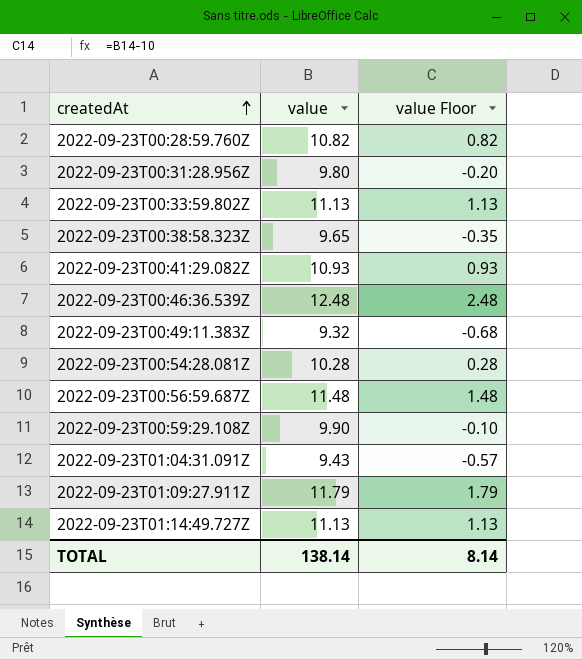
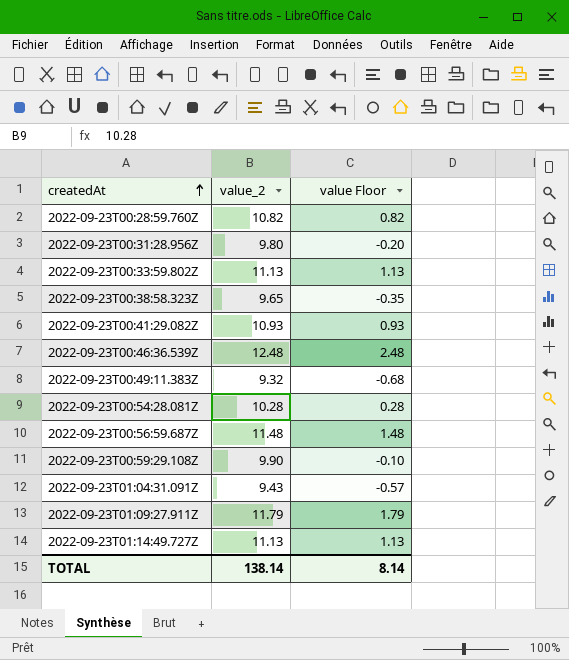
column name: value -> value_2

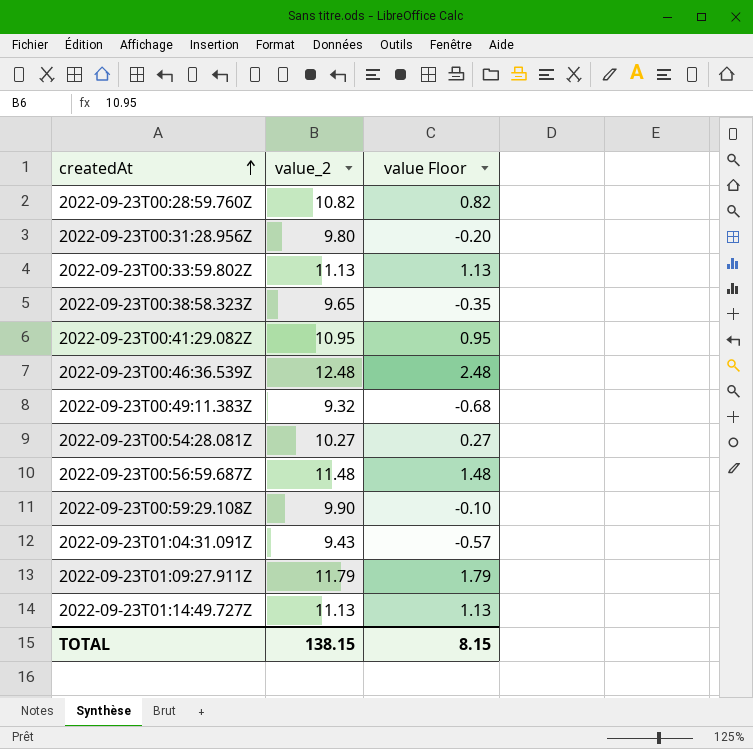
2022-09-23T00:41:29.082Z | value_2: 10.93 -> 10.95
2022-09-23T00:41:29.082Z | value Floor: 0.93 -> 0.95
2022-09-23T00:54:28.081Z | value_2: 10.28 -> 10.27
2022-09-23T00:54:28.081Z | value Floor: 0.28 -> 0.27
TOTAL | value_2: 138.14 -> 138.15
TOTAL | value Floor: 8.14 -> 8.15

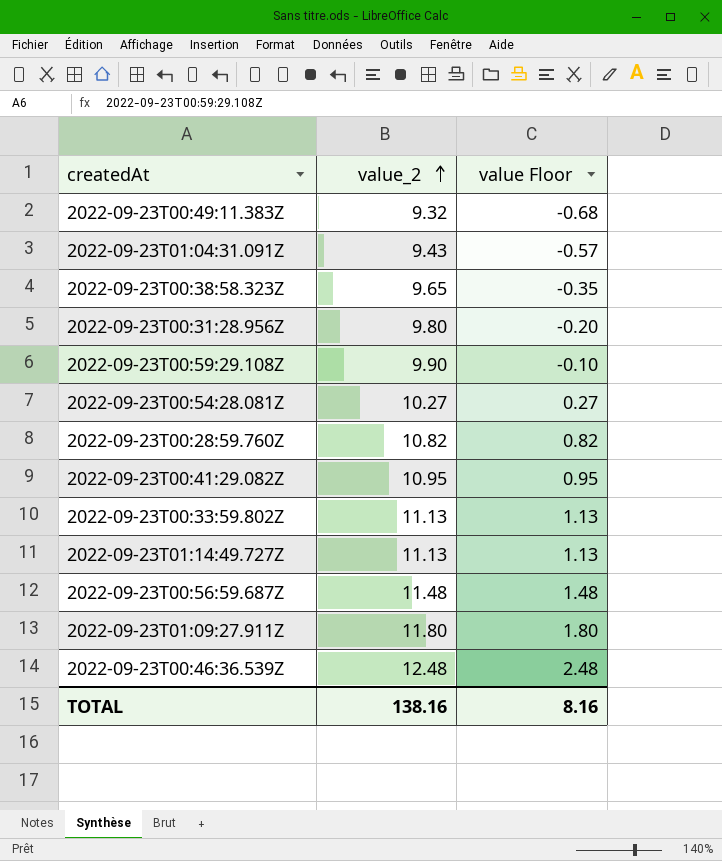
row order: createdAt ascending -> value_2 ascending
2022-09-23T01:09:27.911Z | value_2: 11.79 -> 11.80
2022-09-23T01:09:27.911Z | value Floor: 1.79 -> 1.80
TOTAL | value_2: 138.15 -> 138.16
TOTAL | value Floor: 8.15 -> 8.16

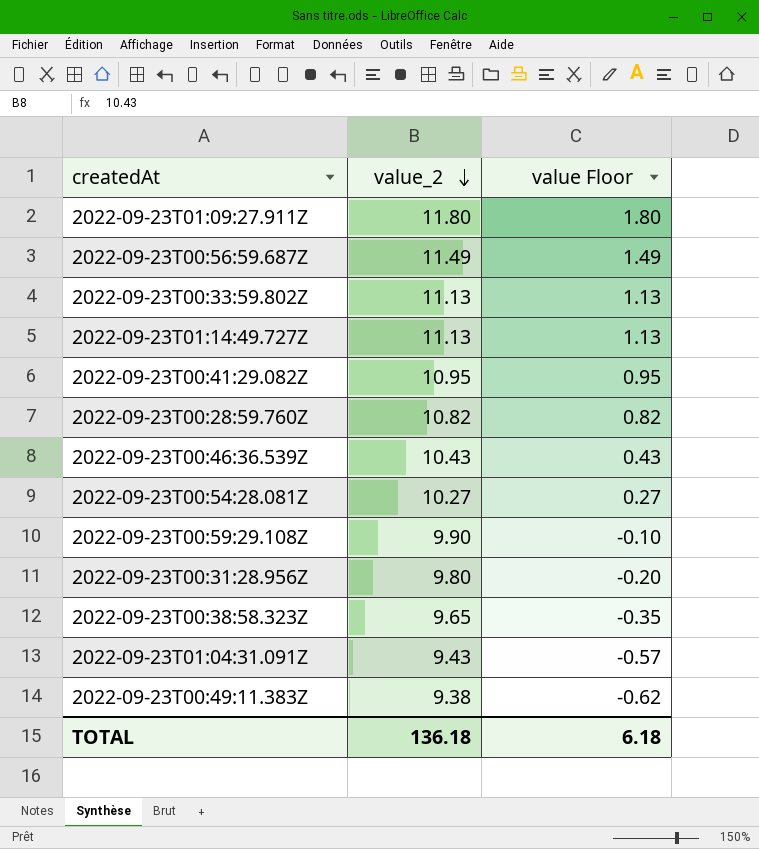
row order: value_2 ascending -> value_2 descending
2022-09-23T00:56:59.687Z | value_2: 11.48 -> 11.49
2022-09-23T00:56:59.687Z | value Floor: 1.48 -> 1.49
2022-09-23T00:46:36.539Z | value_2: 12.48 -> 10.43
2022-09-23T00:46:36.539Z | value Floor: 2.48 -> 0.43
2022-09-23T00:49:11.383Z | value_2: 9.32 -> 9.38
2022-09-23T00:49:11.383Z | value Floor: -0.68 -> -0.62
TOTAL | value_2: 138.16 -> 136.18
TOTAL | value Floor: 8.16 -> 6.18

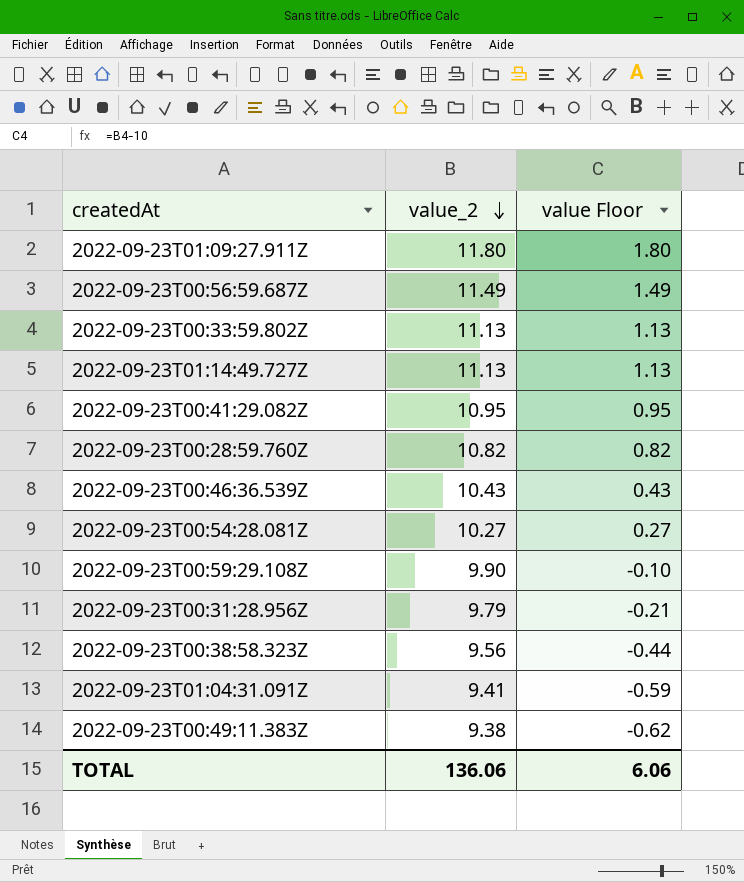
2022-09-23T00:31:28.956Z | value_2: 9.80 -> 9.79
2022-09-23T00:31:28.956Z | value Floor: -0.20 -> -0.21
2022-09-23T00:38:58.323Z | value_2: 9.65 -> 9.56
2022-09-23T00:38:58.323Z | value Floor: -0.35 -> -0.44
2022-09-23T01:04:31.091Z | value_2: 9.43 -> 9.41
2022-09-23T01:04:31.091Z | value Floor: -0.57 -> -0.59
TOTAL | value_2: 136.18 -> 136.06
TOTAL | value Floor: 6.18 -> 6.06

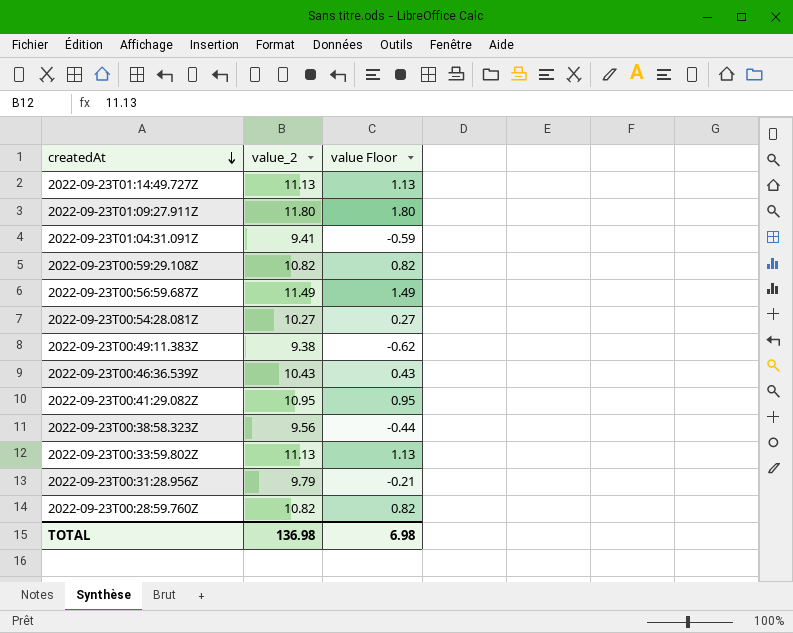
row order: value_2 descending -> createdAt descending
2022-09-23T00:59:29.108Z | value_2: 9.90 -> 10.82
2022-09-23T00:59:29.108Z | value Floor: -0.10 -> 0.82
TOTAL | value_2: 136.06 -> 136.98
TOTAL | value Floor: 6.06 -> 6.98

